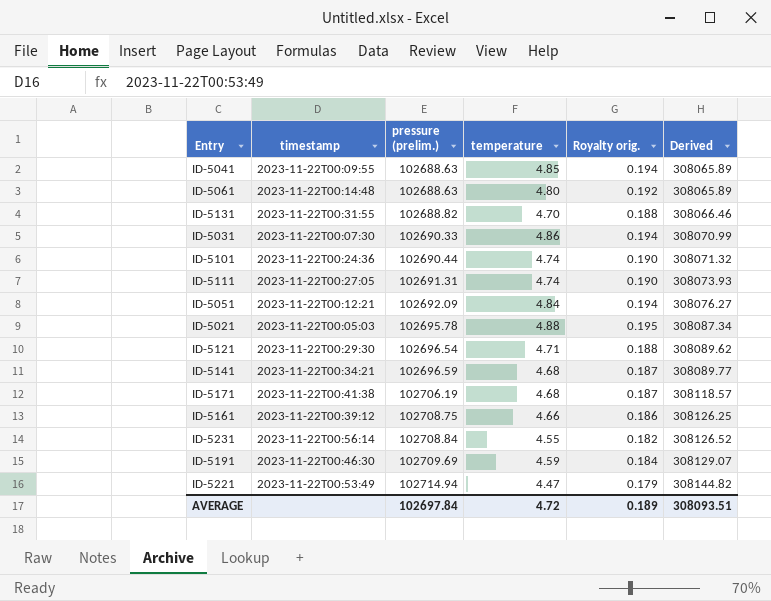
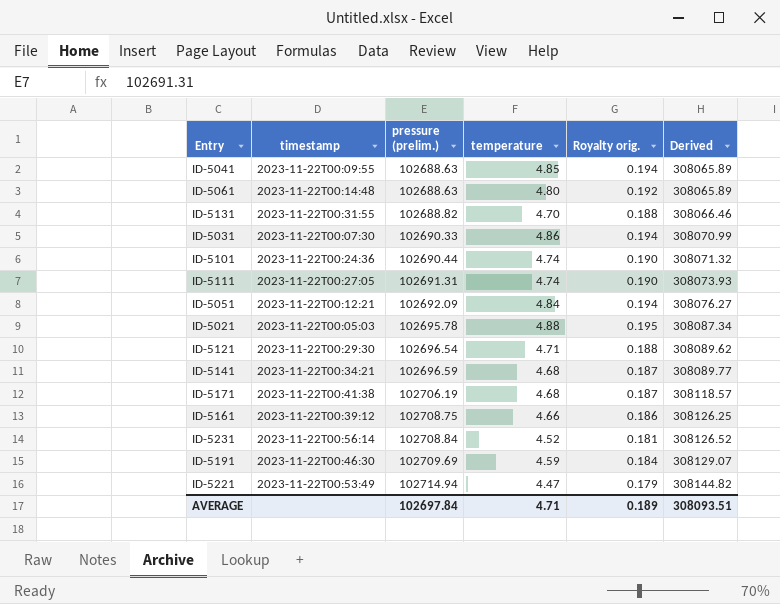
ID-5231 | temperature: 4.55 -> 4.52
ID-5231 | Royalty orig.: 0.182 -> 0.181
AVERAGE | temperature: 4.72 -> 4.71

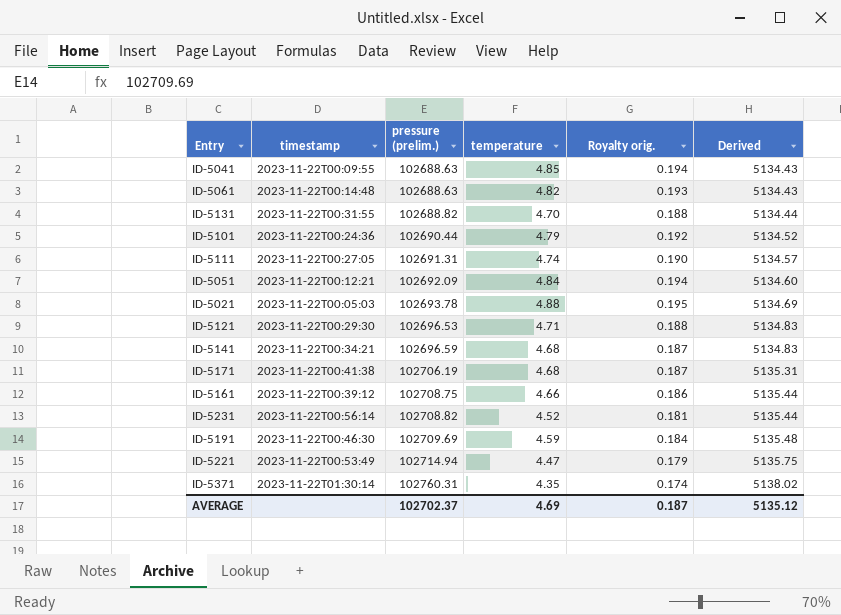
column Derived | formula: [pressure (prelim.)] * 3 -> [pressure (prelim.)] * 0.05
row ID-5031: 2023-11-22T00:07:30 | 102690.33 | 4.86 | 0.194 | 308070.99 -> none
ID-5061 | temperature: 4.80 -> 4.82
ID-5061 | Royalty orig.: 0.192 -> 0.193
ID-5101 | temperature: 4.74 -> 4.79
ID-5101 | Royalty orig.: 0.190 -> 0.192
ID-5021 | pressure (prelim.): 102695.78 -> 102693.78
ID-5121 | pressure (prelim.): 102696.54 -> 102696.53
ID-5231 | pressure (prelim.): 102708.84 -> 102708.82
row ID-5371: none -> 2023-11-22T01:30:14 | 102760.31 | 4.35 | 0.174 | 5138.02
AVERAGE | pressure (prelim.): 102697.84 -> 102702.37
AVERAGE | temperature: 4.71 -> 4.69
AVERAGE | Royalty orig.: 0.189 -> 0.187
AVERAGE | Derived: 308093.51 -> 5135.12

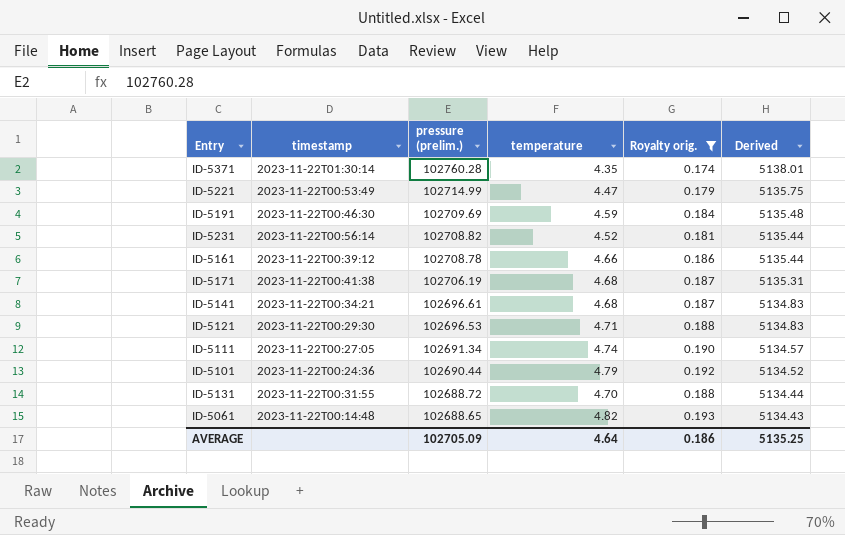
filter: none -> Royalty orig. <= 0.193
row order: pressure (prelim.) ascending -> pressure (prelim.) descending
ID-5371 | pressure (prelim.): 102760.31 -> 102760.28
ID-5371 | Derived: 5138.02 -> 5138.01
ID-5221 | pressure (prelim.): 102714.94 -> 102714.99
ID-5161 | pressure (prelim.): 102708.75 -> 102708.78
ID-5141 | pressure (prelim.): 102696.59 -> 102696.61
ID-5111 | pressure (prelim.): 102691.31 -> 102691.34
ID-5131 | pressure (prelim.): 102688.82 -> 102688.72
ID-5061 | pressure (prelim.): 102688.63 -> 102688.65
AVERAGE | pressure (prelim.): 102702.37 -> 102705.09
AVERAGE | temperature: 4.69 -> 4.64
AVERAGE | Royalty orig.: 0.187 -> 0.186
AVERAGE | Derived: 5135.12 -> 5135.25

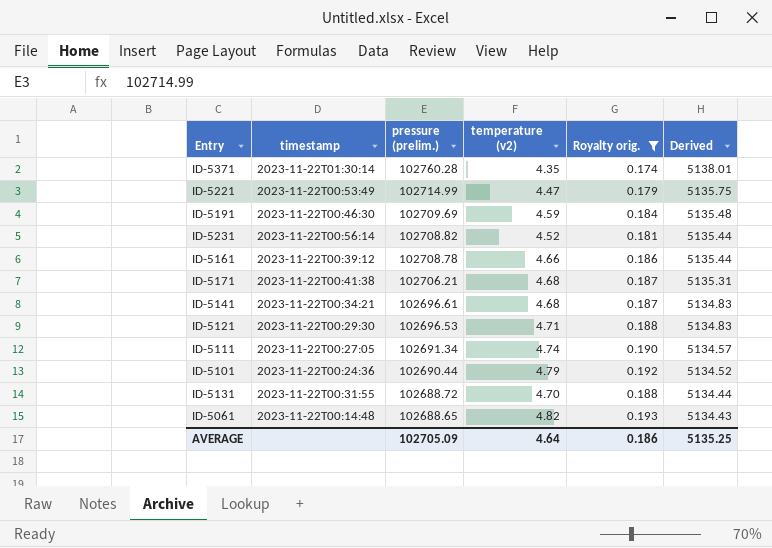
column name: temperature -> temperature (v2)
ID-5171 | pressure (prelim.): 102706.19 -> 102706.21

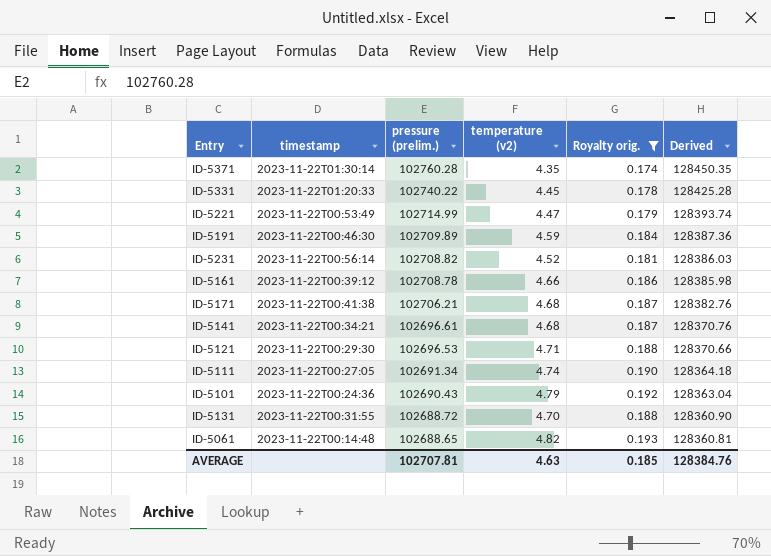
column Derived | formula: [pressure (prelim.)] * 0.05 -> [pressure (prelim.)] * 1.25
row ID-5331: none -> 2023-11-22T01:20:33 | 102740.22 | 4.45 | 0.178 | 128425.28
ID-5191 | pressure (prelim.): 102709.69 -> 102709.89
ID-5101 | pressure (prelim.): 102690.44 -> 102690.43
AVERAGE | pressure (prelim.): 102705.09 -> 102707.81
AVERAGE | temperature (v2): 4.64 -> 4.63
AVERAGE | Royalty orig.: 0.186 -> 0.185
AVERAGE | Derived: 5135.25 -> 128384.76

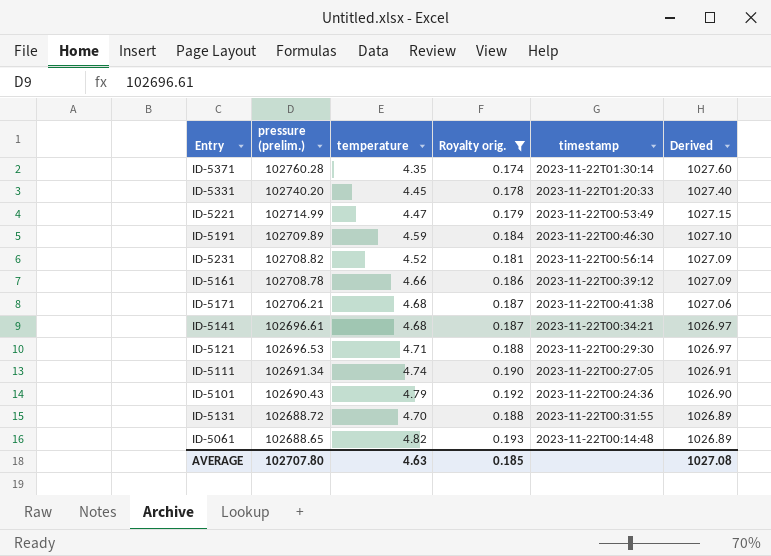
column name: temperature (v2) -> temperature
column timestamp | position: 2 -> 5
column Derived | formula: [pressure (prelim.)] * 1.25 -> [pressure (prelim.)] * 0.01
ID-5331 | pressure (prelim.): 102740.22 -> 102740.20
AVERAGE | pressure (prelim.): 102707.81 -> 102707.80
AVERAGE | Derived: 128384.76 -> 1027.08

